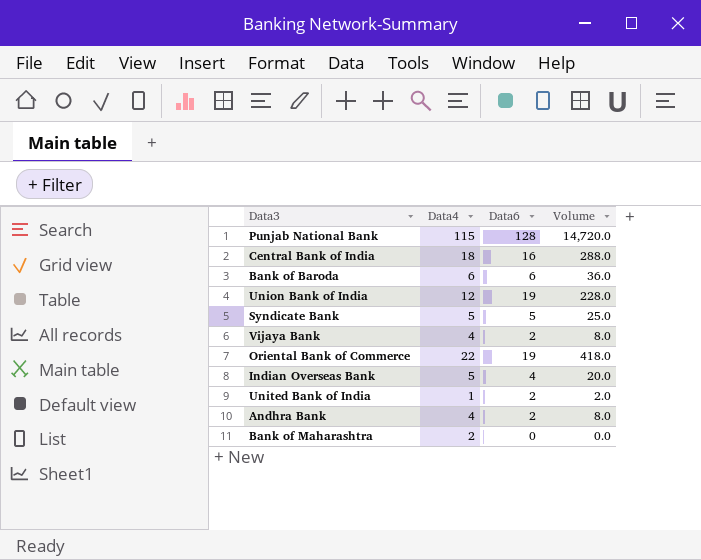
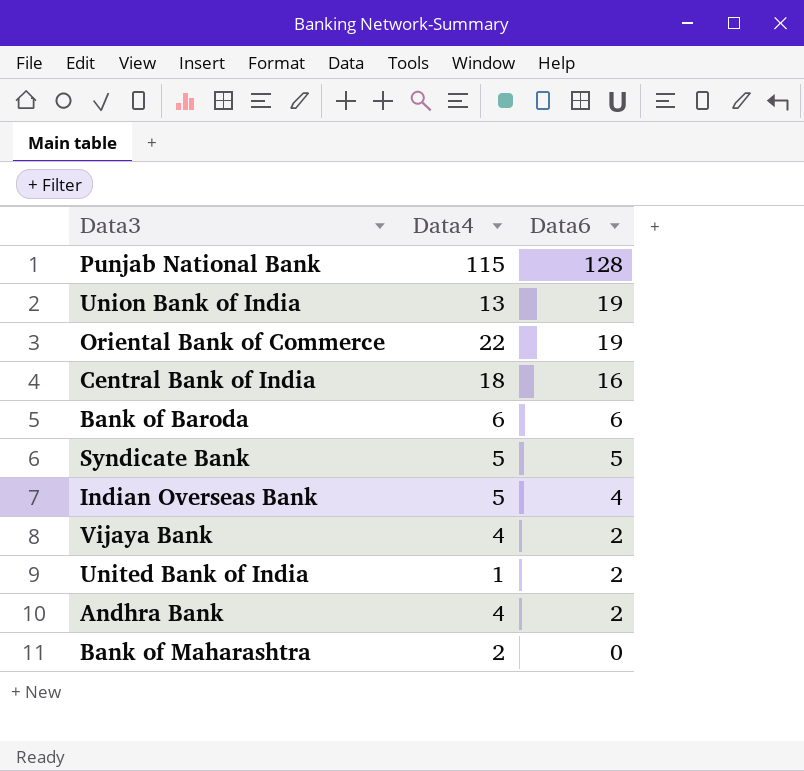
row order: none -> Data6 descending
column Volume | formula: [Data4] * [Data6] -> none
Union Bank of India | Data4: 12 -> 13

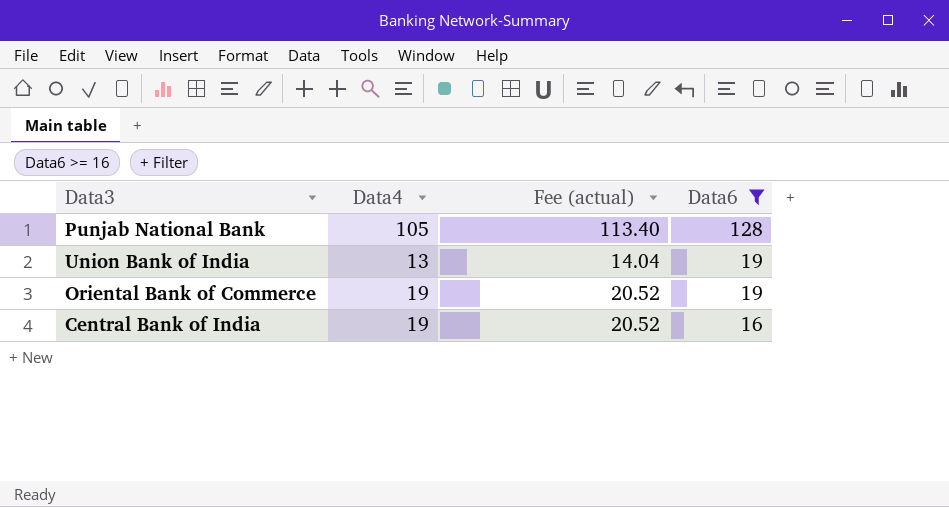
filter: none -> Data6 >= 16
column Fee (actual) | formula: none -> [Data4] * 1.08
Punjab National Bank | Data4: 115 -> 105
Oriental Bank of Commerce | Data4: 22 -> 19
Central Bank of India | Data4: 18 -> 19

